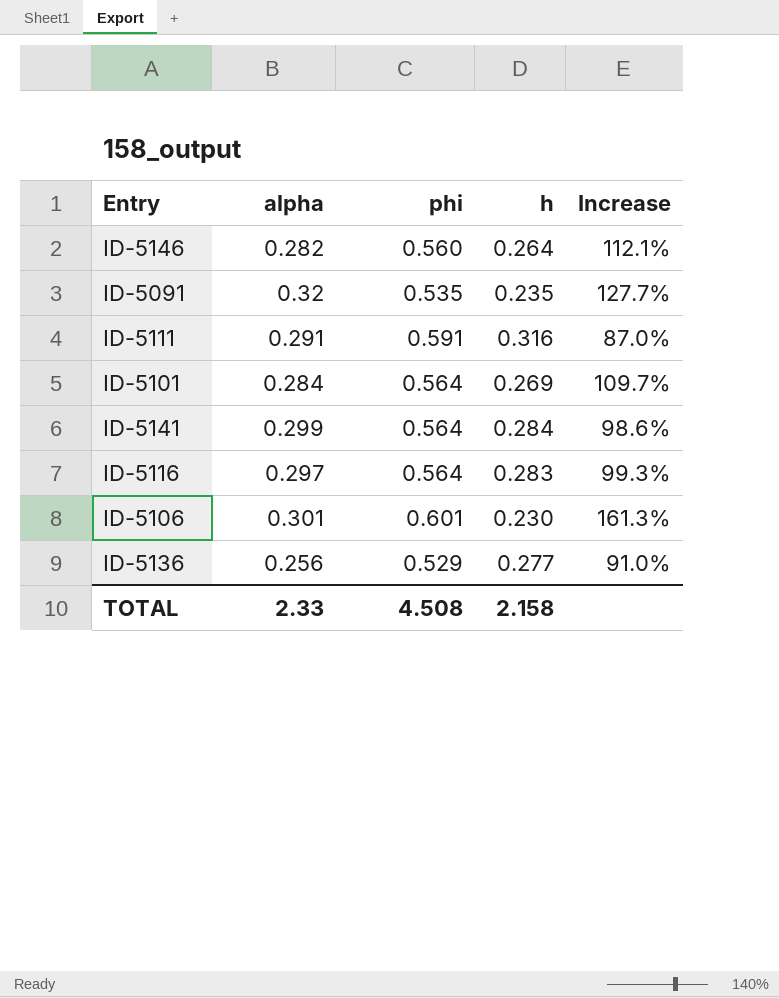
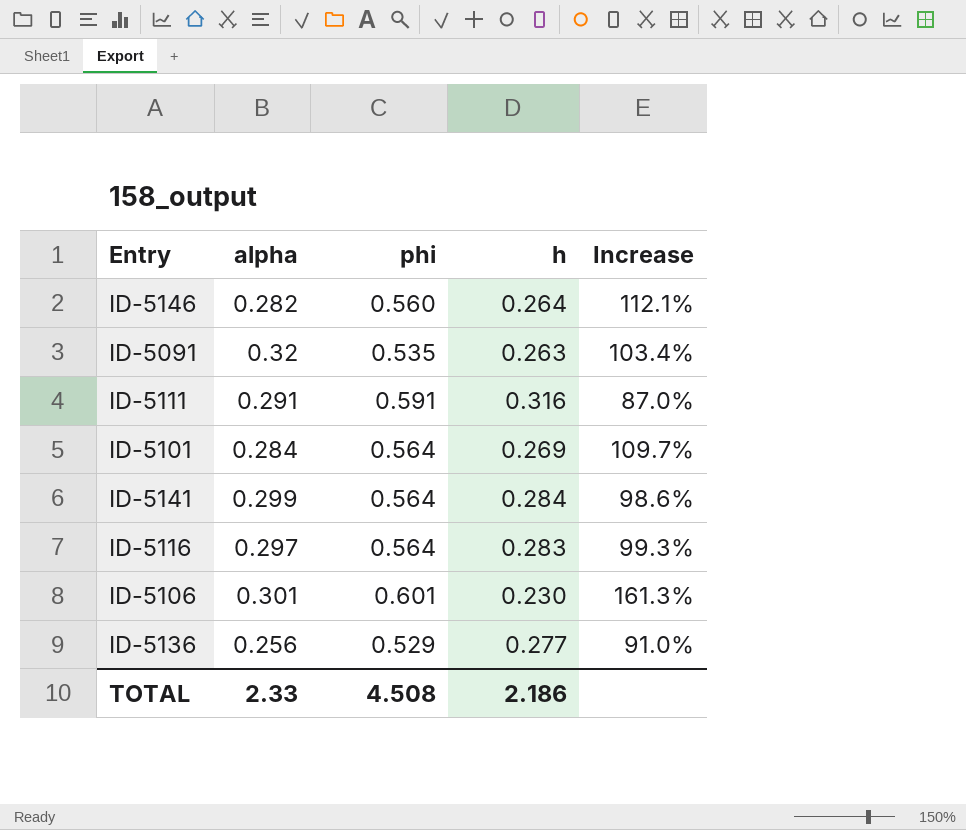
ID-5091 | h: 0.235 -> 0.263
ID-5091 | Increase: 127.7% -> 103.4%
TOTAL | h: 2.158 -> 2.186

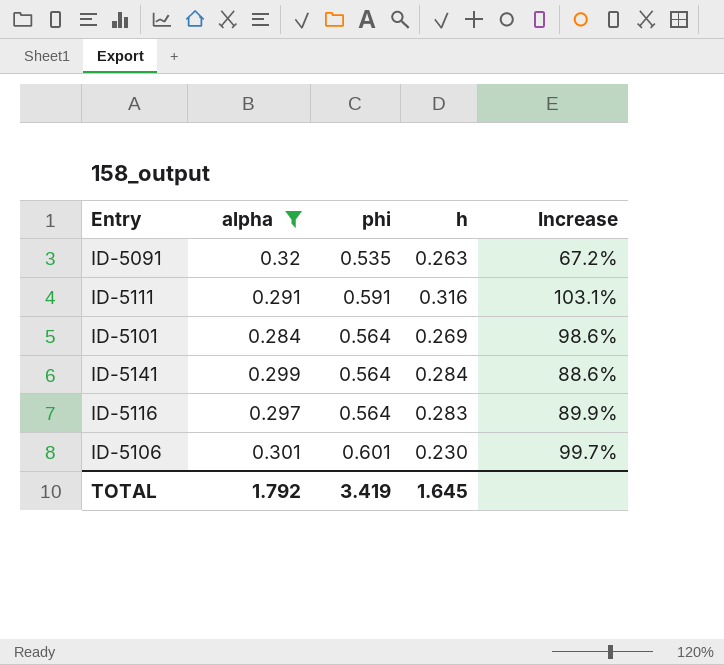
filter: none -> alpha >= 0.284
column Increase | formula: ([phi] - [h]) / [h] -> ([phi] - [alpha]) / [alpha]
TOTAL | alpha: 2.33 -> 1.792
TOTAL | phi: 4.508 -> 3.419
TOTAL | h: 2.186 -> 1.645

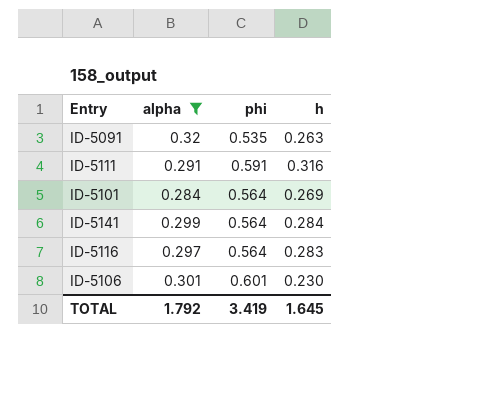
column Increase | formula: ([phi] - [alpha]) / [alpha] -> none

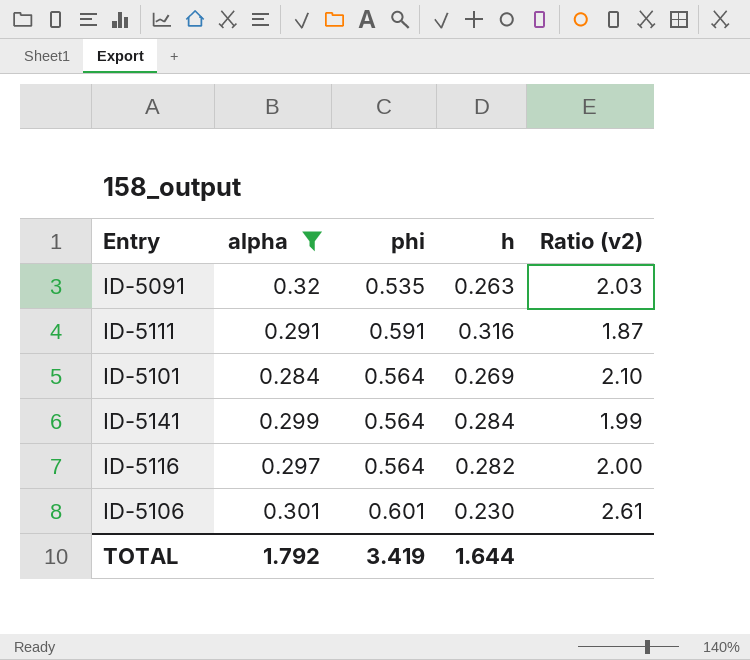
column Ratio (v2) | formula: none -> [phi] / [h]
ID-5116 | h: 0.283 -> 0.282
TOTAL | h: 1.645 -> 1.644

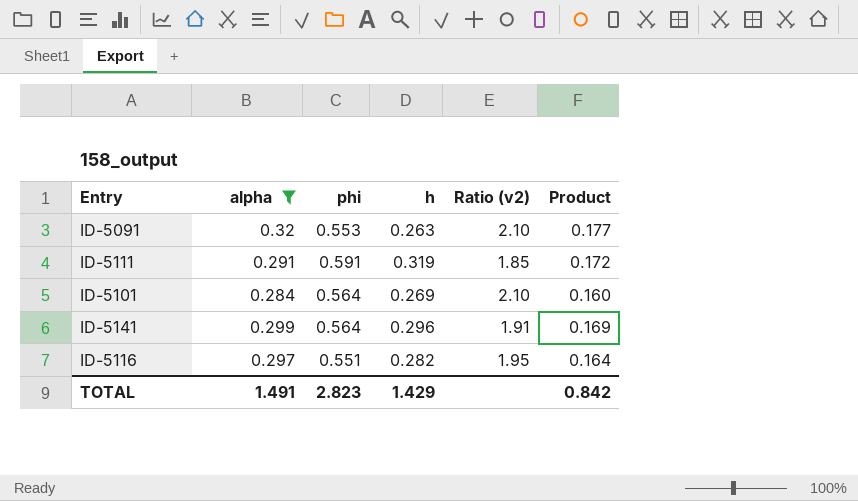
column Product | formula: none -> [alpha] * [phi]
row ID-5106: 0.301 | 0.601 | 0.230 | 2.61 -> none
ID-5091 | phi: 0.535 -> 0.553
ID-5091 | Ratio (v2): 2.03 -> 2.10
ID-5111 | h: 0.316 -> 0.319
ID-5111 | Ratio (v2): 1.87 -> 1.85
ID-5141 | h: 0.284 -> 0.296
ID-5141 | Ratio (v2): 1.99 -> 1.91
ID-5116 | phi: 0.564 -> 0.551
ID-5116 | Ratio (v2): 2.00 -> 1.95
TOTAL | alpha: 1.792 -> 1.491
TOTAL | phi: 3.419 -> 2.823
TOTAL | h: 1.644 -> 1.429

